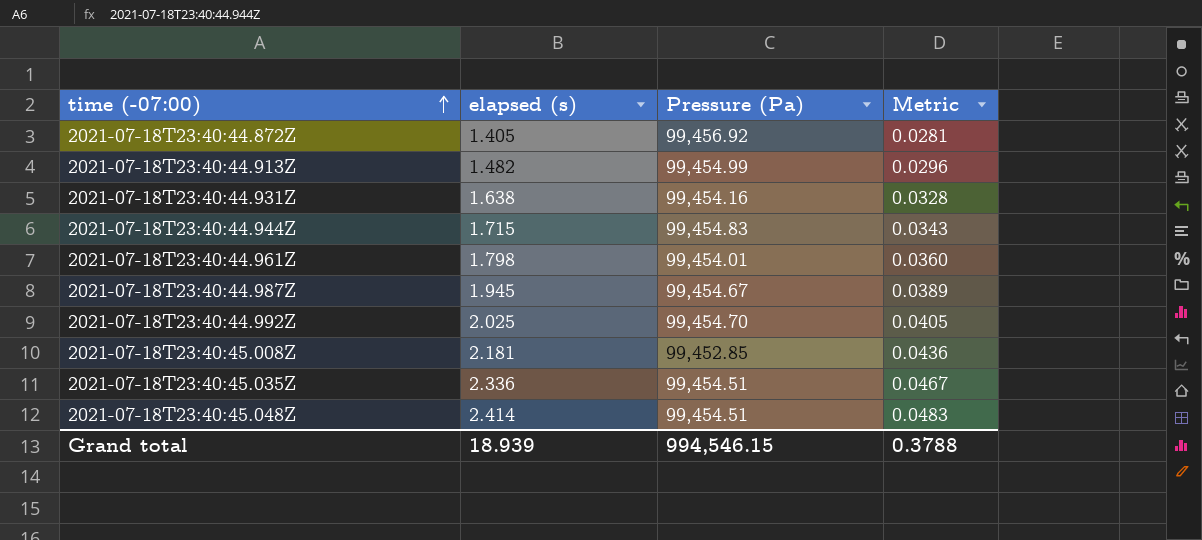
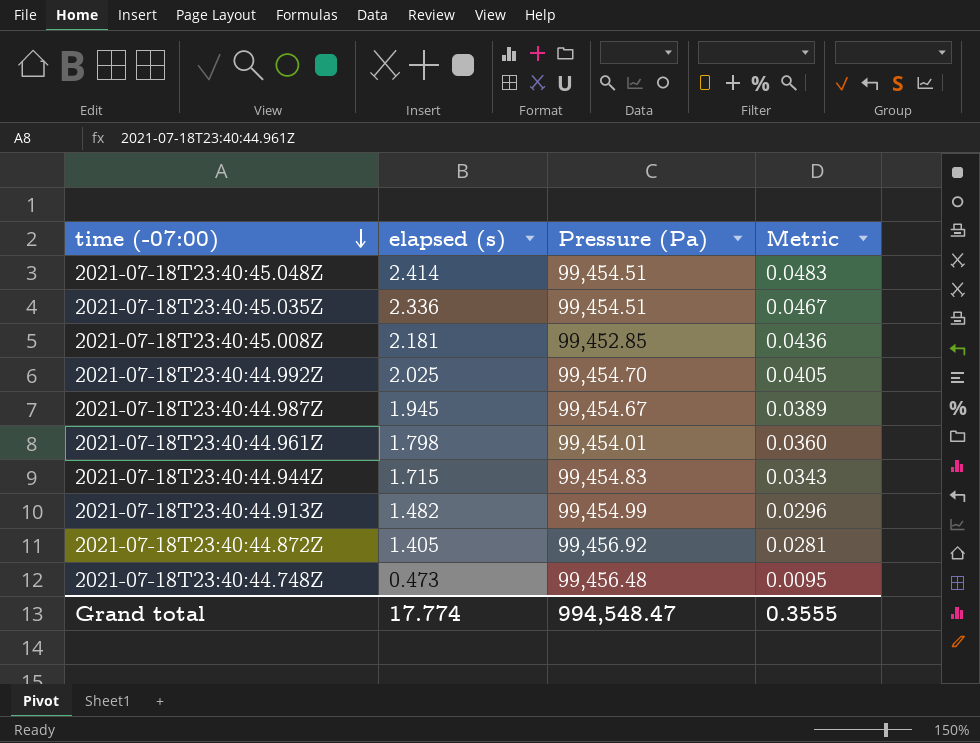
row order: time (-07:00) ascending -> time (-07:00) descending
row 2021-07-18T23:40:44.931Z: 1.638 | 99,454.16 | 0.0328 -> none
row 2021-07-18T23:40:44.748Z: none -> 0.473 | 99,456.48 | 0.0095
Grand total | elapsed (s): 18.939 -> 17.774
Grand total | Pressure (Pa): 994,546.15 -> 994,548.47
Grand total | Metric: 0.3788 -> 0.3555

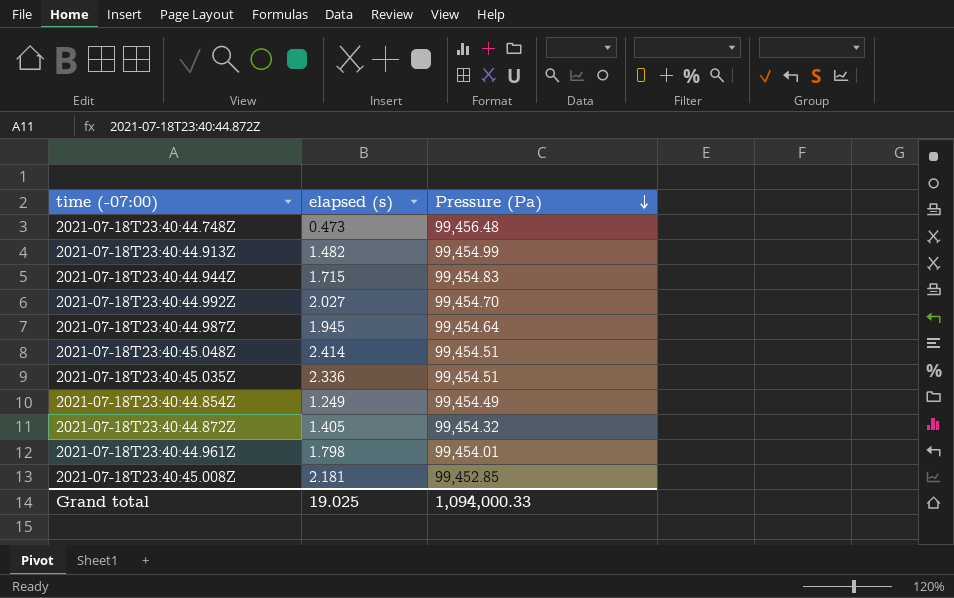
row order: time (-07:00) descending -> Pressure (Pa) descending
column Metric | formula: [elapsed (s)] * 0.02 -> none
2021-07-18T23:40:44.992Z | elapsed (s): 2.025 -> 2.027
2021-07-18T23:40:44.987Z | Pressure (Pa): 99,454.67 -> 99,454.64
row 2021-07-18T23:40:44.854Z: none -> 1.249 | 99,454.49
2021-07-18T23:40:44.872Z | Pressure (Pa): 99,456.92 -> 99,454.32
Grand total | elapsed (s): 17.774 -> 19.025
Grand total | Pressure (Pa): 994,548.47 -> 1,094,000.33

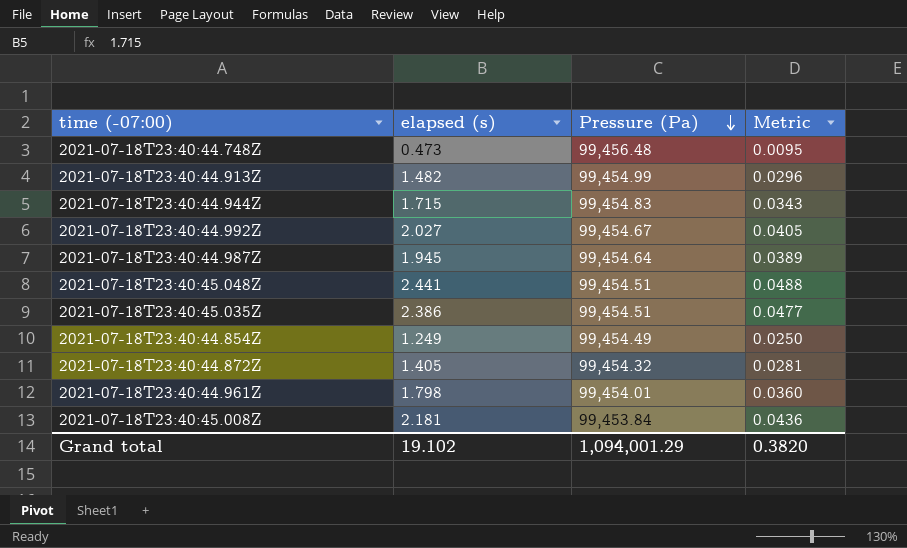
column Metric | formula: none -> [elapsed (s)] * 0.02
2021-07-18T23:40:44.992Z | Pressure (Pa): 99,454.70 -> 99,454.67
2021-07-18T23:40:45.048Z | elapsed (s): 2.414 -> 2.441
2021-07-18T23:40:45.035Z | elapsed (s): 2.336 -> 2.386
2021-07-18T23:40:45.008Z | Pressure (Pa): 99,452.85 -> 99,453.84
Grand total | elapsed (s): 19.025 -> 19.102
Grand total | Pressure (Pa): 1,094,000.33 -> 1,094,001.29

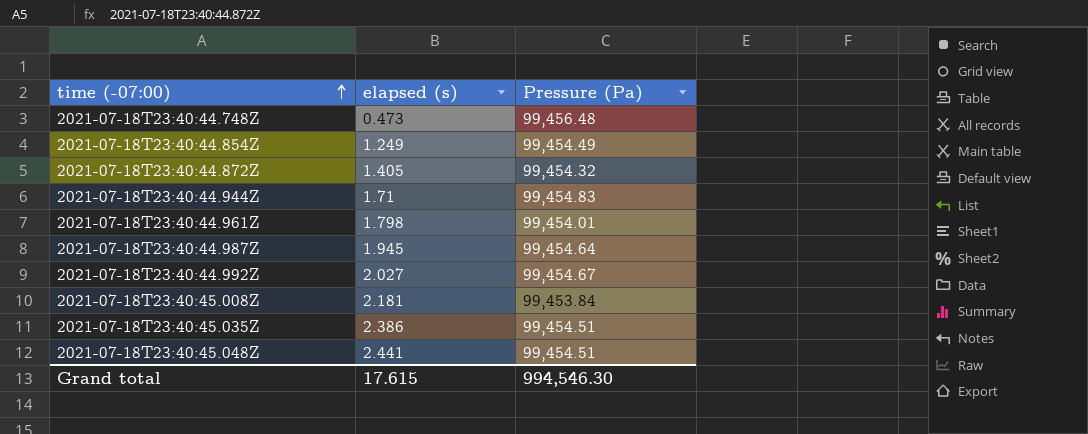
row order: Pressure (Pa) descending -> time (-07:00) ascending
column Metric | formula: [elapsed (s)] * 0.02 -> none
row 2021-07-18T23:40:44.913Z: 1.482 | 99,454.99 | 0.0296 -> none
2021-07-18T23:40:44.944Z | elapsed (s): 1.715 -> 1.71
Grand total | elapsed (s): 19.102 -> 17.615
Grand total | Pressure (Pa): 1,094,001.29 -> 994,546.30

